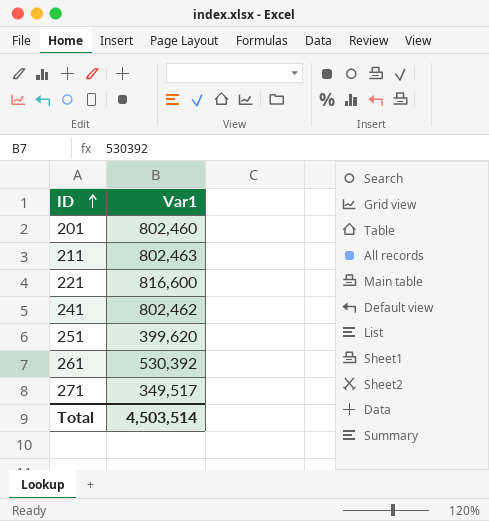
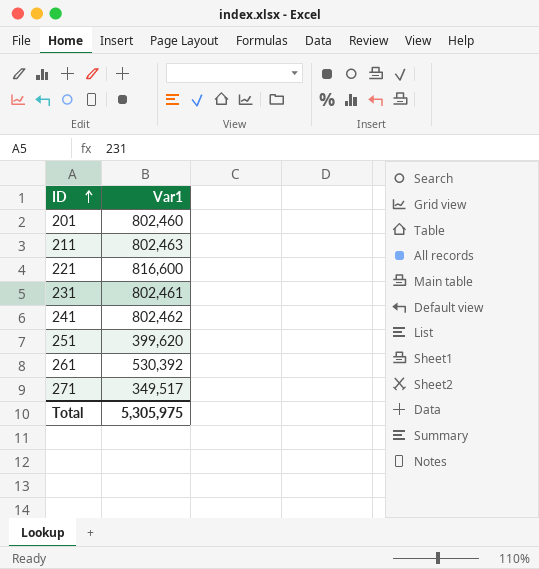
row 231: none -> 802,461
Total | Var1: 4,503,514 -> 5,305,975

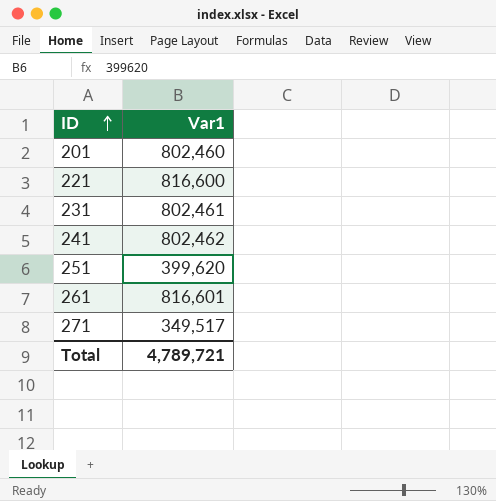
row 211: 802,463 -> none
261 | Var1: 530,392 -> 816,601
Total | Var1: 5,305,975 -> 4,789,721

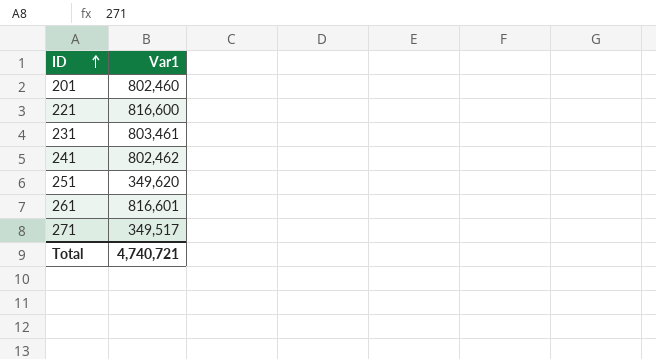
231 | Var1: 802,461 -> 803,461
251 | Var1: 399,620 -> 349,620
Total | Var1: 4,789,721 -> 4,740,721

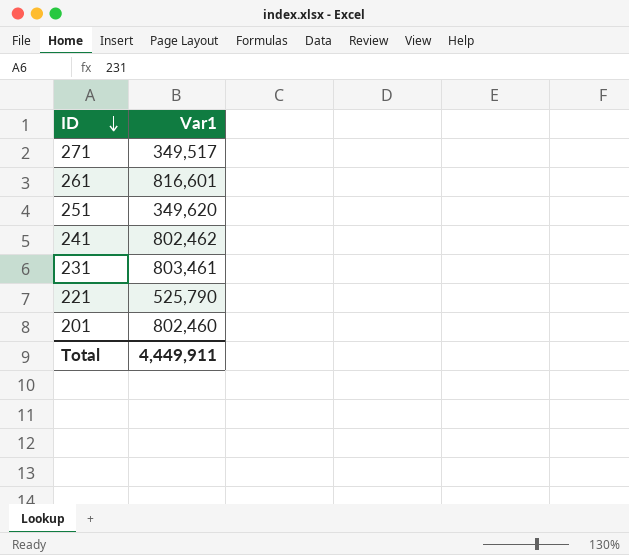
row order: ID ascending -> ID descending
221 | Var1: 816,600 -> 525,790
Total | Var1: 4,740,721 -> 4,449,911

